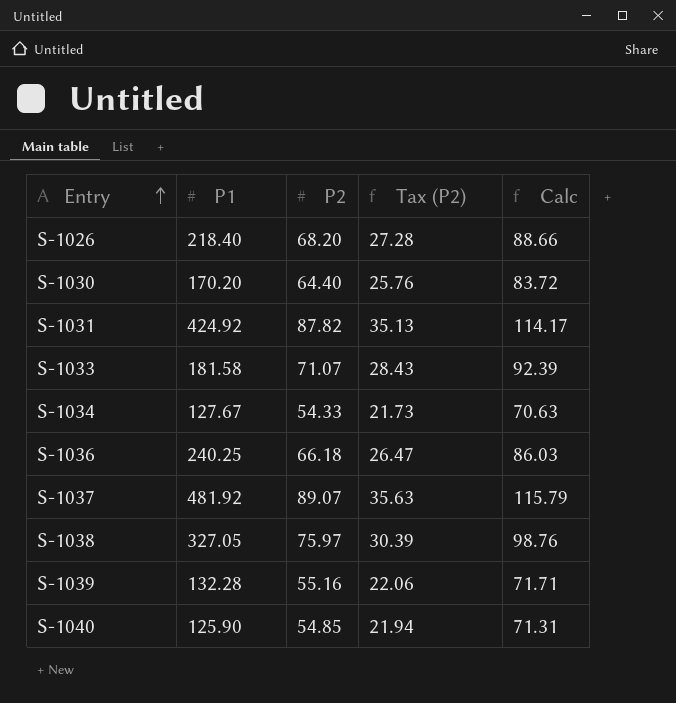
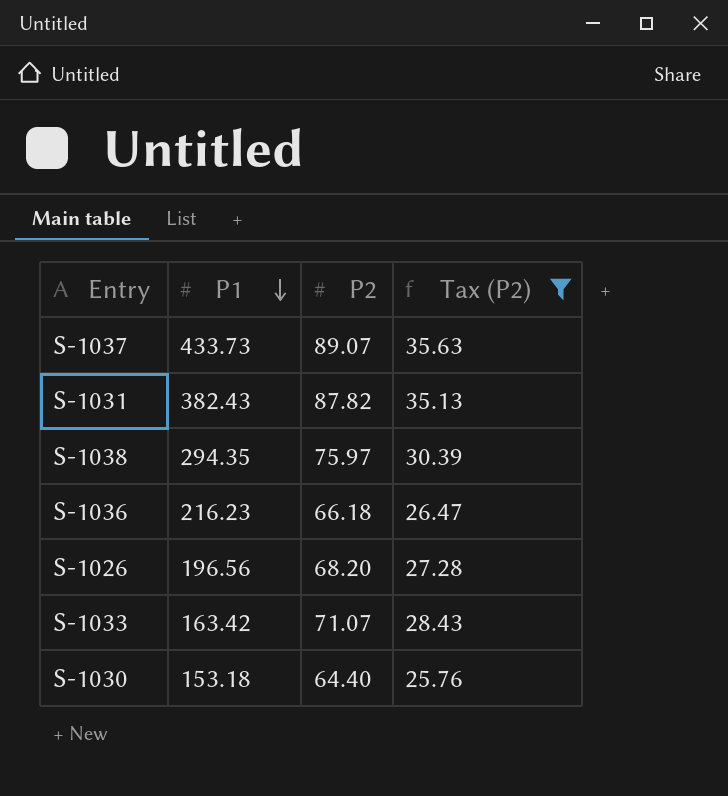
filter: none -> Tax (P2) >= 25.76
row order: Entry ascending -> P1 descending
column Calc | formula: [P2] * 1.3 -> none
S-1037 | P1: 481.92 -> 433.73
S-1031 | P1: 424.92 -> 382.43
S-1038 | P1: 327.05 -> 294.35
S-1036 | P1: 240.25 -> 216.23
S-1026 | P1: 218.40 -> 196.56
S-1033 | P1: 181.58 -> 163.42
S-1030 | P1: 170.20 -> 153.18

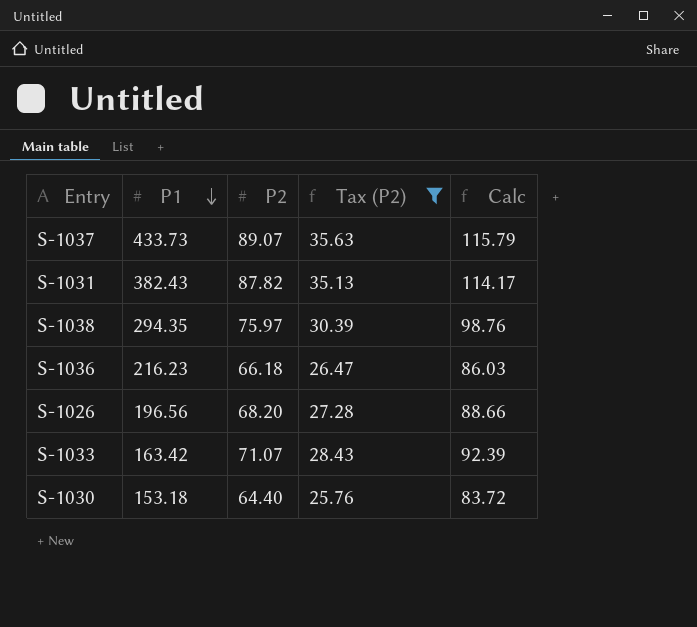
column Calc | formula: none -> [P2] * 1.3

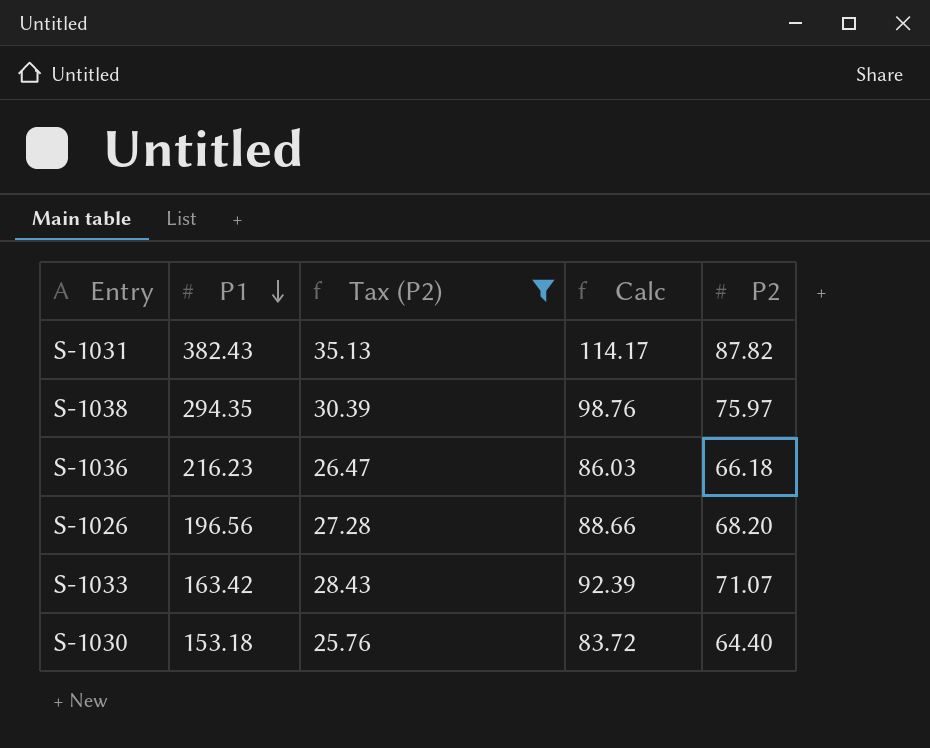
column P2 | position: 3 -> 5
row S-1037: 433.73 | 89.07 | 35.63 | 115.79 -> none

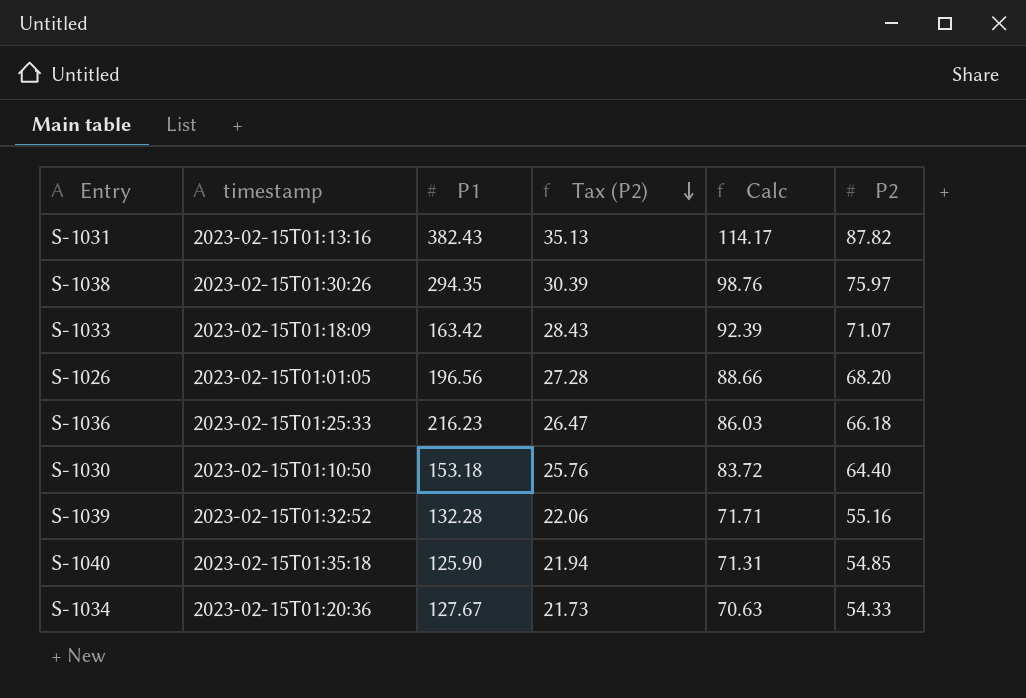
filter: Tax (P2) >= 25.76 -> none
row order: P1 descending -> Tax (P2) descending
column timestamp | position: none -> 2

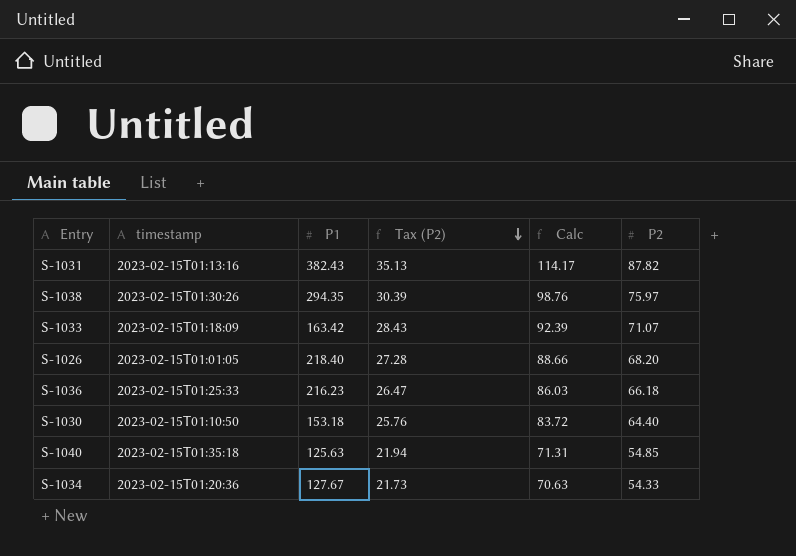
row S-1039: 2023-02-15T01:32:52 | 132.28 | 22.06 | 71.71 | 55.16 -> none
S-1026 | P1: 196.56 -> 218.40
S-1040 | P1: 125.90 -> 125.63

